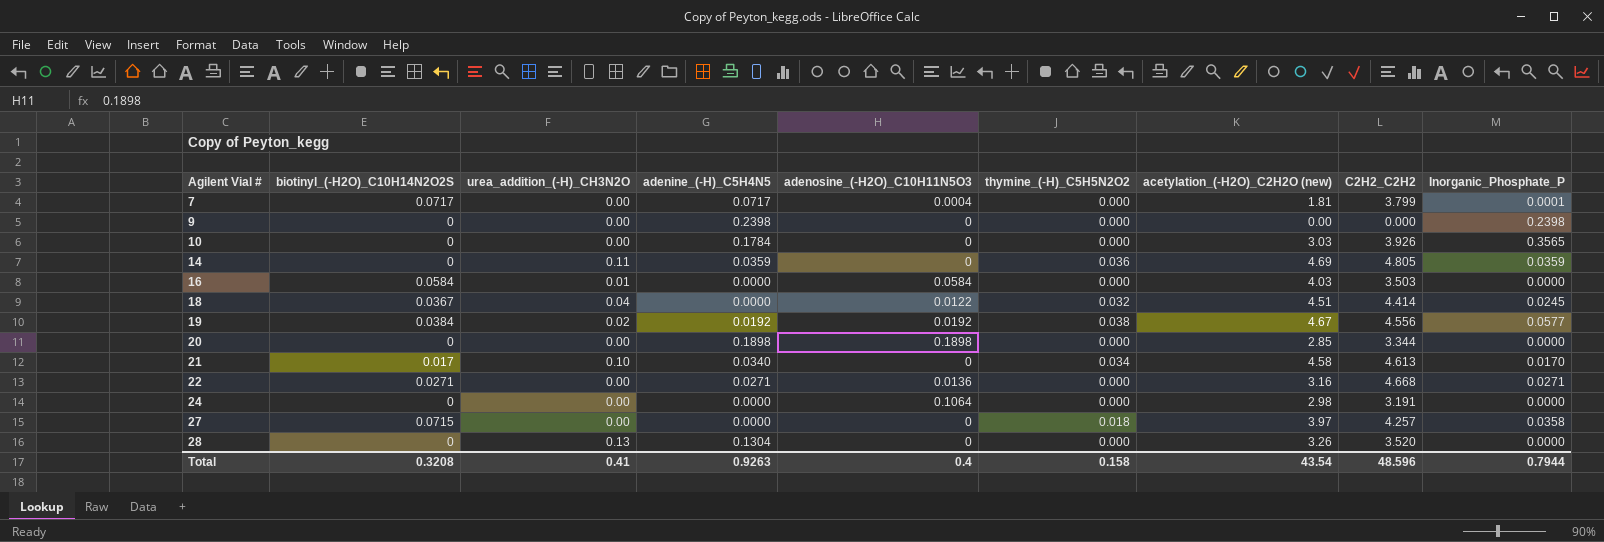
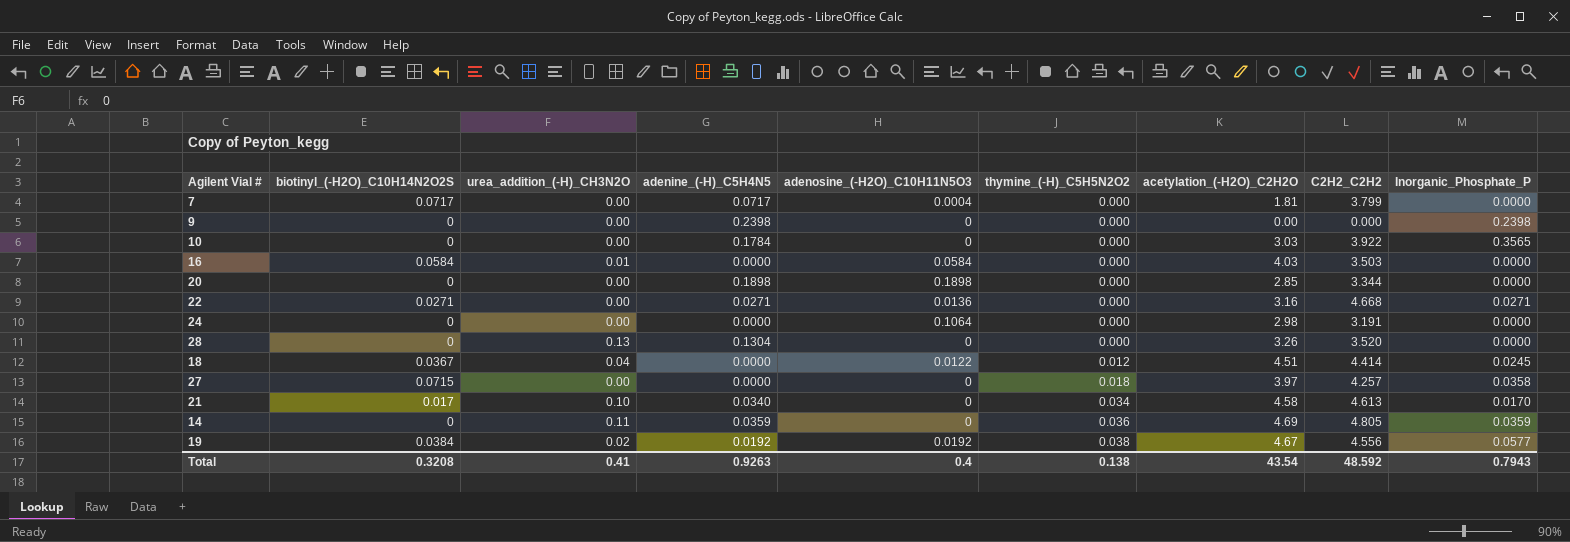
row order: Agilent Vial # ascending -> thymine_(-H)_C5H5N2O2 ascending
column name: acetylation_(-H2O)_C2H2O (new) -> acetylation_(-H2O)_C2H2O
7 | Inorganic_Phosphate_P: 0.0001 -> 0.0000
10 | C2H2_C2H2: 3.926 -> 3.922
18 | thymine_(-H)_C5H5N2O2: 0.032 -> 0.012
Total | thymine_(-H)_C5H5N2O2: 0.158 -> 0.138
Total | C2H2_C2H2: 48.596 -> 48.592
Total | Inorganic_Phosphate_P: 0.7944 -> 0.7943

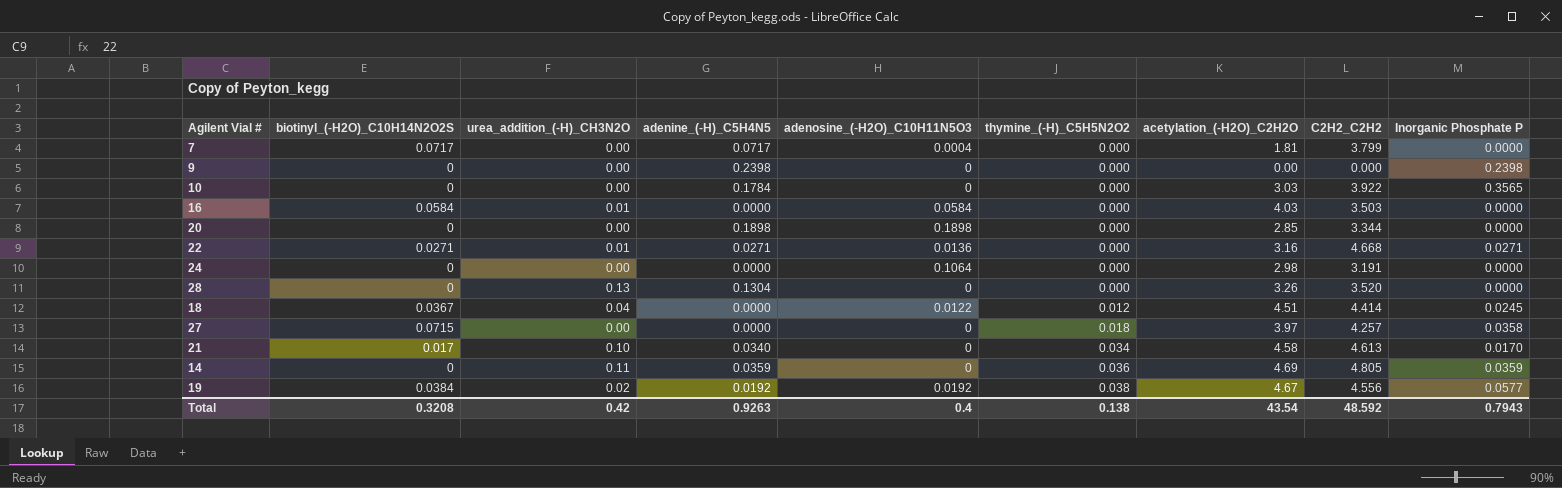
column name: Inorganic_Phosphate_P -> Inorganic Phosphate P
22 | urea_addition_(-H)_CH3N2O: 0.00 -> 0.01
Total | urea_addition_(-H)_CH3N2O: 0.41 -> 0.42

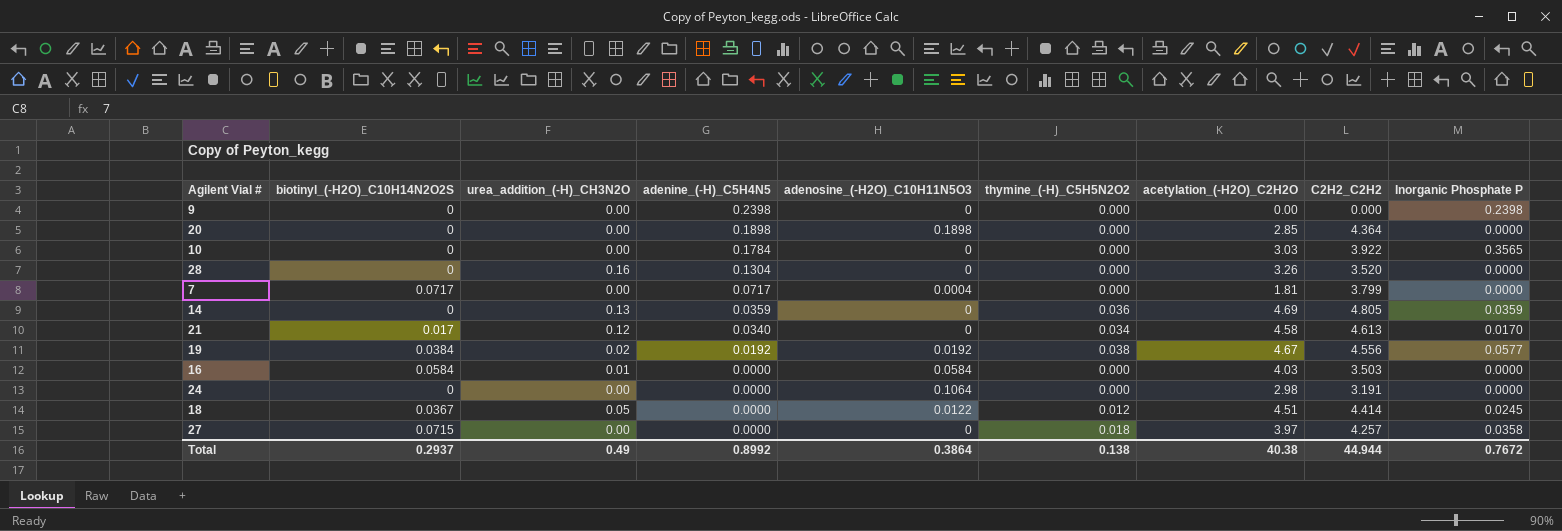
row order: thymine_(-H)_C5H5N2O2 ascending -> adenine_(-H)_C5H4N5 descending
row 22: 0.0271 | 0.01 | 0.0271 | 0.0136 | 0.000 | 3.16 | 4.668 | 0.0271 -> none
20 | C2H2_C2H2: 3.344 -> 4.364
28 | urea_addition_(-H)_CH3N2O: 0.13 -> 0.16
14 | urea_addition_(-H)_CH3N2O: 0.11 -> 0.13
21 | urea_addition_(-H)_CH3N2O: 0.10 -> 0.12
18 | urea_addition_(-H)_CH3N2O: 0.04 -> 0.05
Total | biotinyl_(-H2O)_C10H14N2O2S: 0.3208 -> 0.2937
Total | urea_addition_(-H)_CH3N2O: 0.42 -> 0.49
Total | adenine_(-H)_C5H4N5: 0.9263 -> 0.8992
Total | adenosine_(-H2O)_C10H11N5O3: 0.4 -> 0.3864
Total | acetylation_(-H2O)_C2H2O: 43.54 -> 40.38
Total | C2H2_C2H2: 48.592 -> 44.944
Total | Inorganic Phosphate P: 0.7943 -> 0.7672

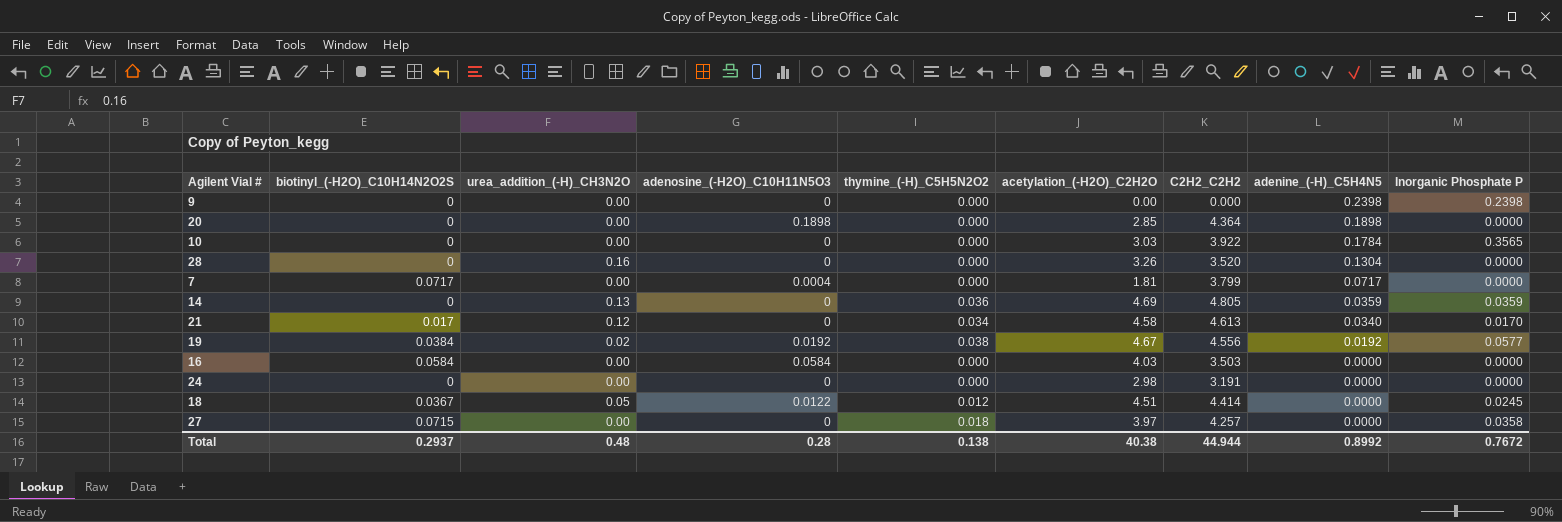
column adenine_(-H)_C5H4N5 | position: 4 -> 8
16 | urea_addition_(-H)_CH3N2O: 0.01 -> 0.00
24 | adenosine_(-H2O)_C10H11N5O3: 0.1064 -> 0
Total | urea_addition_(-H)_CH3N2O: 0.49 -> 0.48
Total | adenosine_(-H2O)_C10H11N5O3: 0.3864 -> 0.28

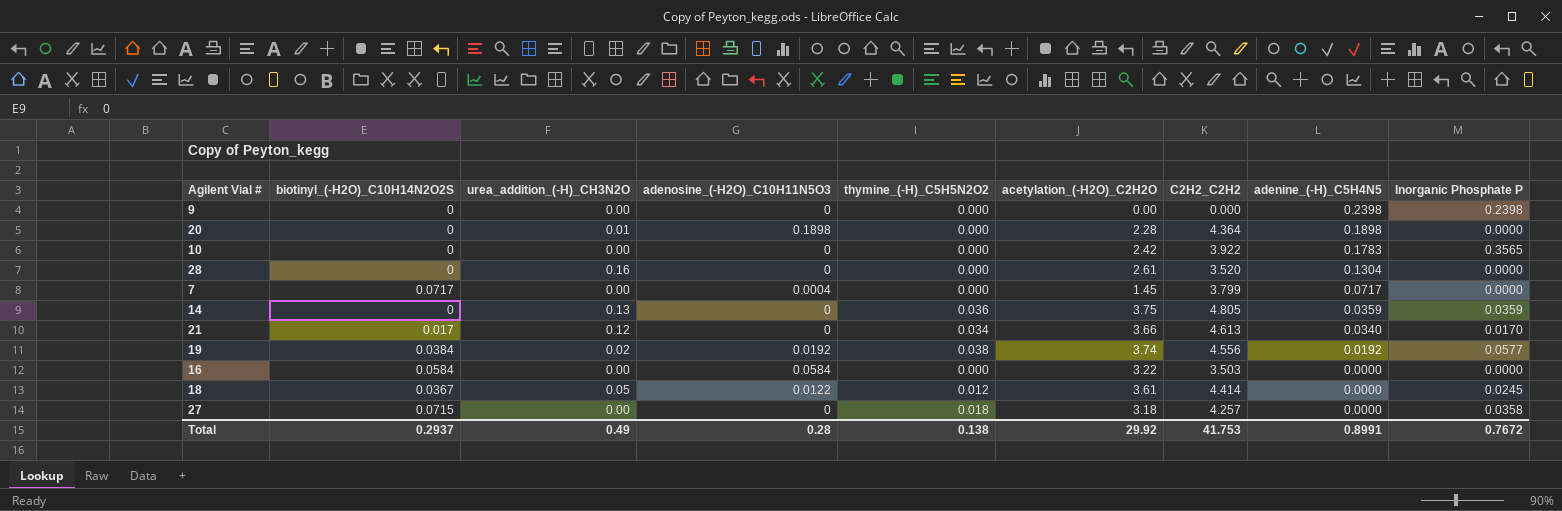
row 24: 0 | 0.00 | 0 | 0.000 | 2.98 | 3.191 | 0.0000 | 0.0000 -> none
20 | urea_addition_(-H)_CH3N2O: 0.00 -> 0.01
20 | acetylation_(-H2O)_C2H2O: 2.85 -> 2.28
10 | acetylation_(-H2O)_C2H2O: 3.03 -> 2.42
10 | adenine_(-H)_C5H4N5: 0.1784 -> 0.1783
28 | acetylation_(-H2O)_C2H2O: 3.26 -> 2.61
7 | acetylation_(-H2O)_C2H2O: 1.81 -> 1.45
14 | acetylation_(-H2O)_C2H2O: 4.69 -> 3.75
21 | acetylation_(-H2O)_C2H2O: 4.58 -> 3.66
19 | acetylation_(-H2O)_C2H2O: 4.67 -> 3.74
16 | acetylation_(-H2O)_C2H2O: 4.03 -> 3.22
18 | acetylation_(-H2O)_C2H2O: 4.51 -> 3.61
27 | acetylation_(-H2O)_C2H2O: 3.97 -> 3.18
Total | urea_addition_(-H)_CH3N2O: 0.48 -> 0.49
Total | acetylation_(-H2O)_C2H2O: 40.38 -> 29.92
Total | C2H2_C2H2: 44.944 -> 41.753
Total | adenine_(-H)_C5H4N5: 0.8992 -> 0.8991

